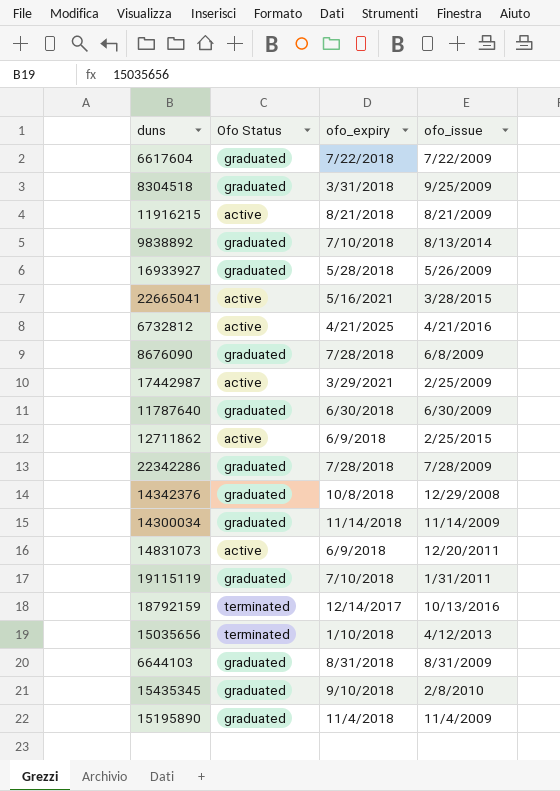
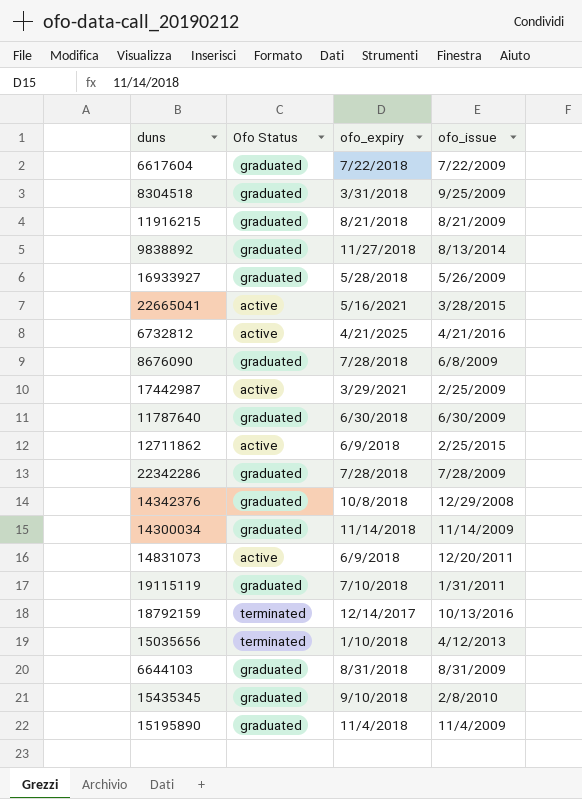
11916215 | Ofo Status: active -> graduated
9838892 | ofo_expiry: 7/10/2018 -> 11/27/2018

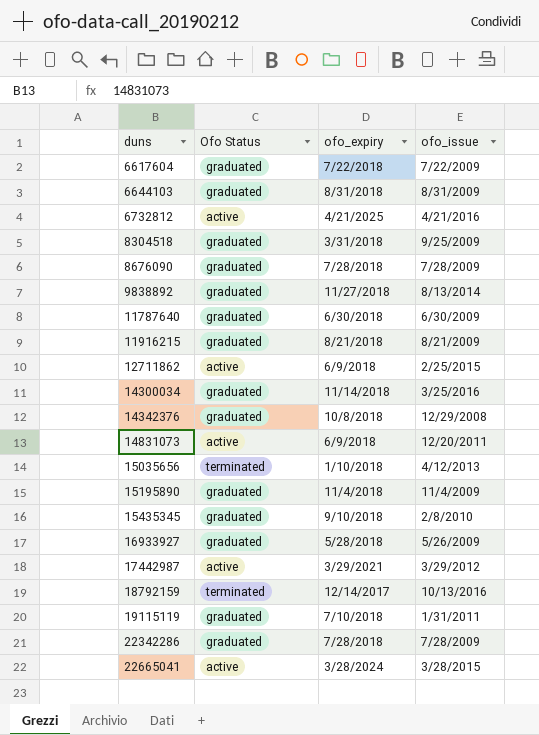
row order: none -> duns ascending
8676090 | ofo_issue: 6/8/2009 -> 7/28/2009
14300034 | ofo_issue: 11/14/2009 -> 3/25/2016
17442987 | ofo_issue: 2/25/2009 -> 3/29/2012
22665041 | ofo_expiry: 5/16/2021 -> 3/28/2024

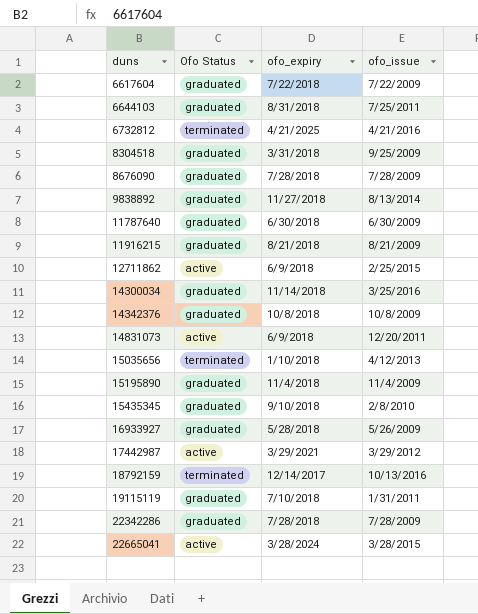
6644103 | ofo_issue: 8/31/2009 -> 7/25/2011
6732812 | Ofo Status: active -> terminated
14342376 | ofo_issue: 12/29/2008 -> 10/8/2009

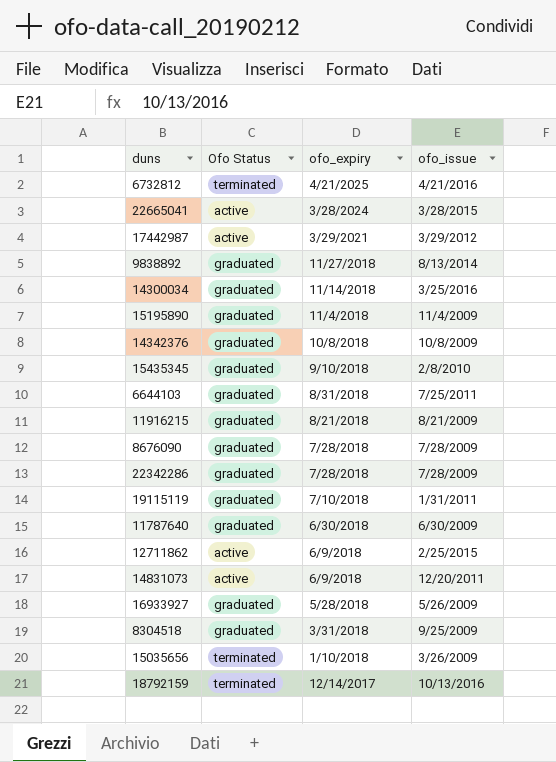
row order: duns ascending -> ofo_expiry descending
row 6617604: graduated | 7/22/2018 | 7/22/2009 -> none
15035656 | ofo_issue: 4/12/2013 -> 3/26/2009

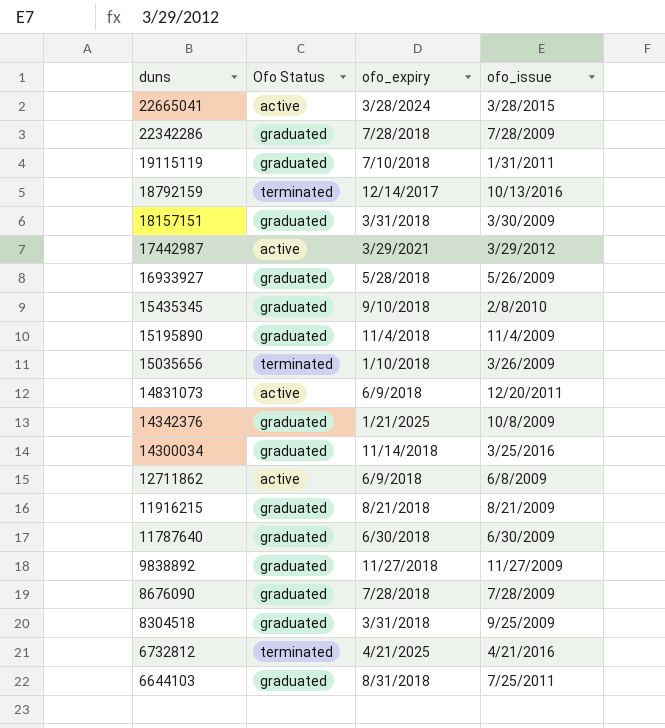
row order: ofo_expiry descending -> duns descending
row 18157151: none -> graduated | 3/31/2018 | 3/30/2009
14342376 | ofo_expiry: 10/8/2018 -> 1/21/2025
12711862 | ofo_issue: 2/25/2015 -> 6/8/2009
9838892 | ofo_issue: 8/13/2014 -> 11/27/2009

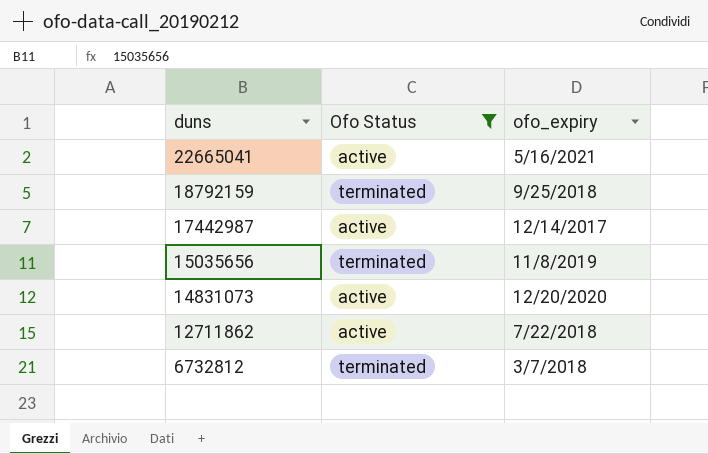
filter: none -> Ofo Status != graduated
column ofo_issue | position: 4 -> none
22665041 | ofo_expiry: 3/28/2024 -> 5/16/2021
18792159 | ofo_expiry: 12/14/2017 -> 9/25/2018
17442987 | ofo_expiry: 3/29/2021 -> 12/14/2017
15035656 | ofo_expiry: 1/10/2018 -> 11/8/2019
14831073 | ofo_expiry: 6/9/2018 -> 12/20/2020
12711862 | ofo_expiry: 6/9/2018 -> 7/22/2018
6732812 | ofo_expiry: 4/21/2025 -> 3/7/2018

